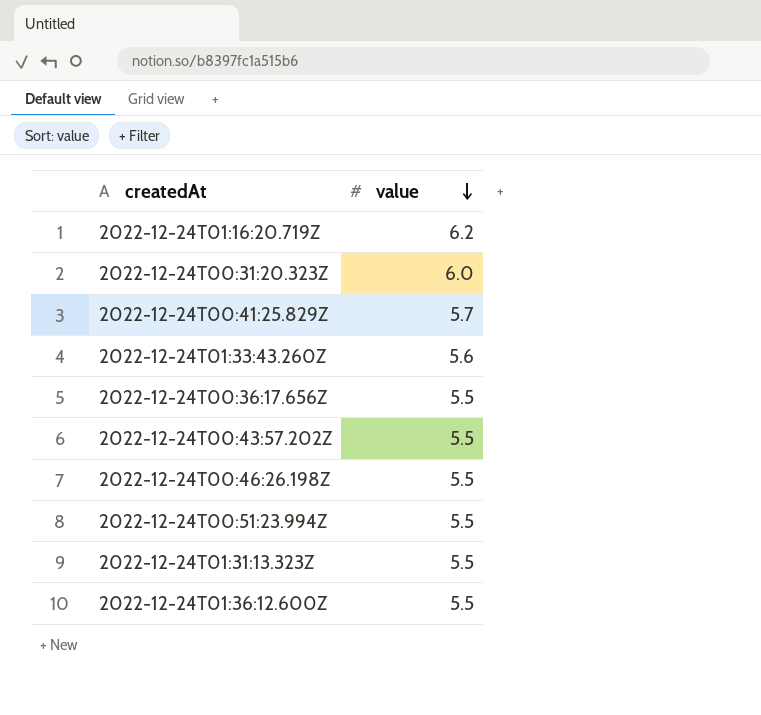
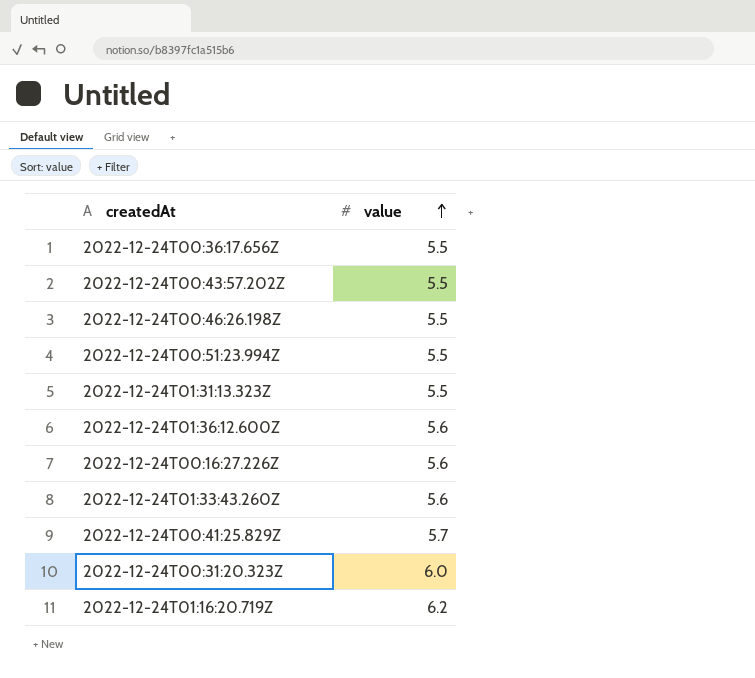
row order: value descending -> value ascending
2022-12-24T01:36:12.600Z | value: 5.5 -> 5.6
row 2022-12-24T00:16:27.226Z: none -> 5.6

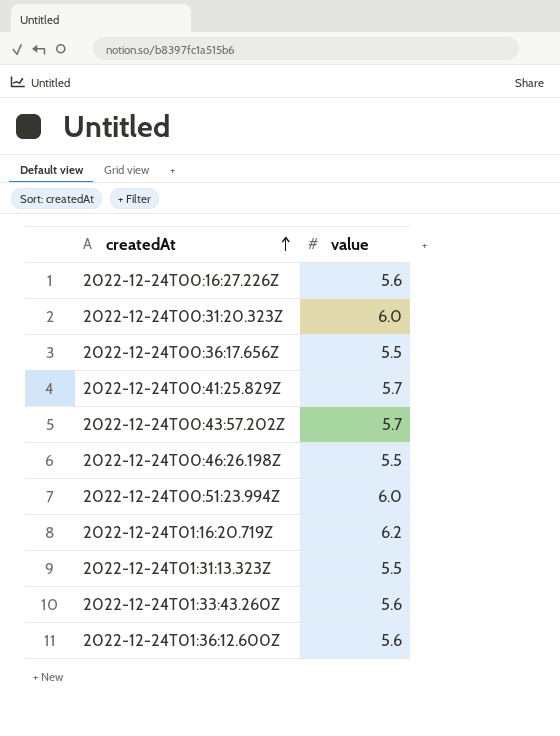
row order: value ascending -> createdAt ascending
2022-12-24T00:43:57.202Z | value: 5.5 -> 5.7
2022-12-24T00:51:23.994Z | value: 5.5 -> 6.0

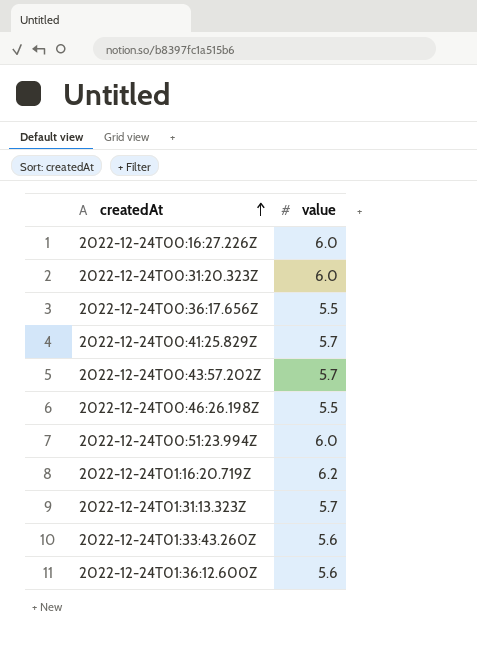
2022-12-24T00:16:27.226Z | value: 5.6 -> 6.0
2022-12-24T01:31:13.323Z | value: 5.5 -> 5.7

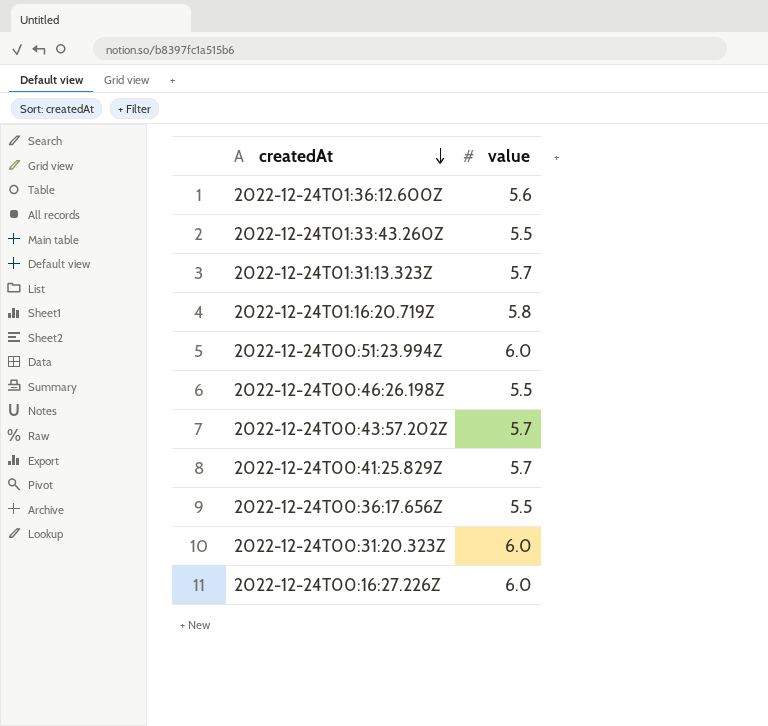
row order: createdAt ascending -> createdAt descending
2022-12-24T01:33:43.260Z | value: 5.6 -> 5.5
2022-12-24T01:16:20.719Z | value: 6.2 -> 5.8

